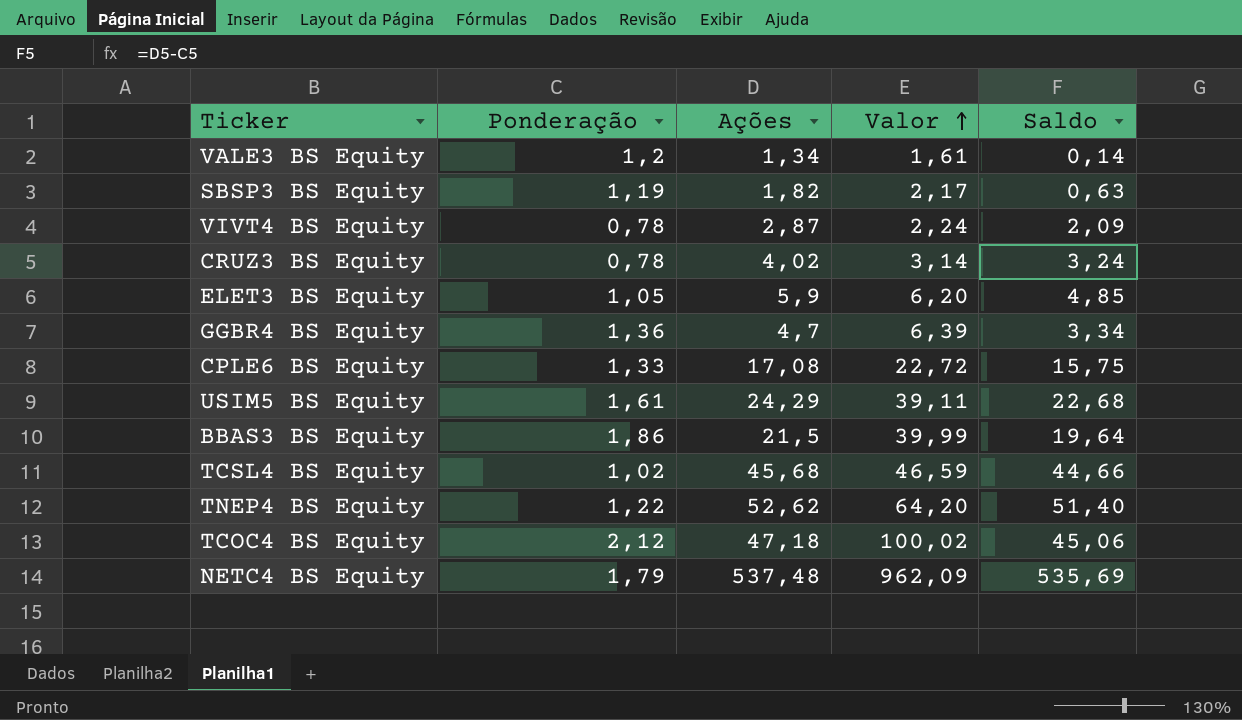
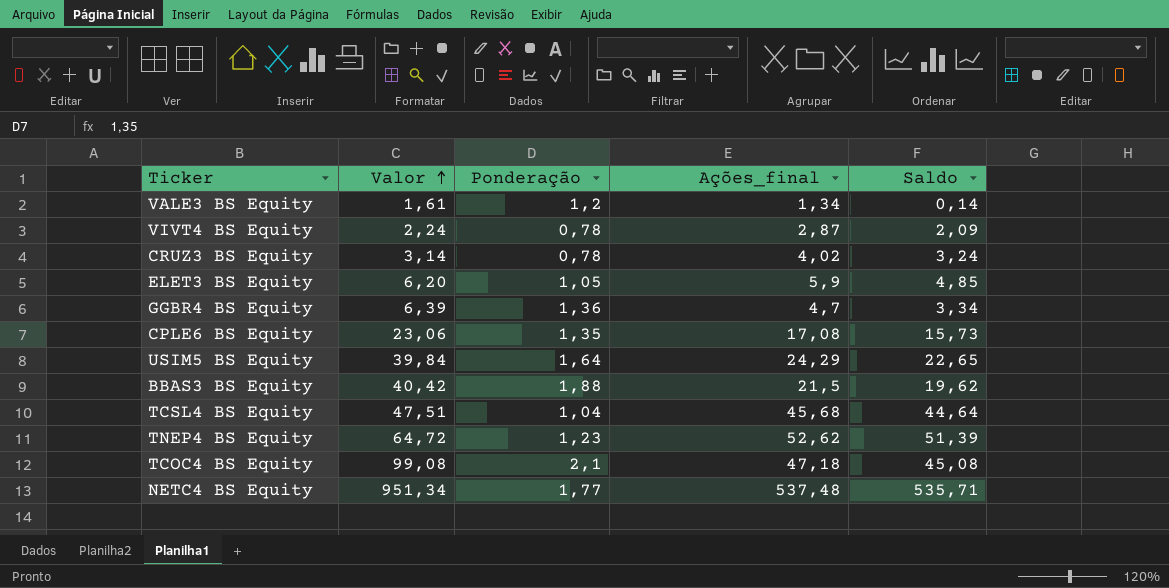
column Valor | position: 4 -> 2
column name: Ações -> Ações_final
row SBSP3 BS Equity: 1,19 | 1,82 | 2,17 | 0,63 -> none
CPLE6 BS Equity | Valor: 22,72 -> 23,06
CPLE6 BS Equity | Ponderação: 1,33 -> 1,35
CPLE6 BS Equity | Saldo: 15,75 -> 15,73
USIM5 BS Equity | Valor: 39,11 -> 39,84
USIM5 BS Equity | Ponderação: 1,61 -> 1,64
USIM5 BS Equity | Saldo: 22,68 -> 22,65
BBAS3 BS Equity | Valor: 39,99 -> 40,42
BBAS3 BS Equity | Ponderação: 1,86 -> 1,88
BBAS3 BS Equity | Saldo: 19,64 -> 19,62
TCSL4 BS Equity | Valor: 46,59 -> 47,51
TCSL4 BS Equity | Ponderação: 1,02 -> 1,04
TCSL4 BS Equity | Saldo: 44,66 -> 44,64
TNEP4 BS Equity | Valor: 64,20 -> 64,72
TNEP4 BS Equity | Ponderação: 1,22 -> 1,23
TNEP4 BS Equity | Saldo: 51,40 -> 51,39
TCOC4 BS Equity | Valor: 100,02 -> 99,08
TCOC4 BS Equity | Ponderação: 2,12 -> 2,1
TCOC4 BS Equity | Saldo: 45,06 -> 45,08
NETC4 BS Equity | Valor: 962,09 -> 951,34
NETC4 BS Equity | Ponderação: 1,79 -> 1,77
NETC4 BS Equity | Saldo: 535,69 -> 535,71

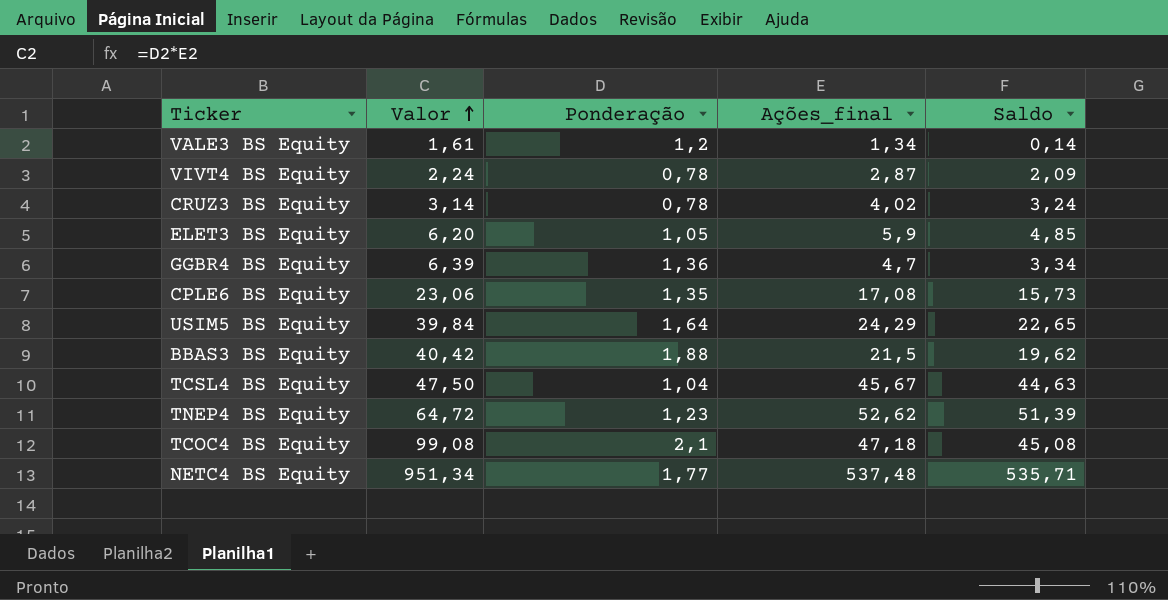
TCSL4 BS Equity | Valor: 47,51 -> 47,50
TCSL4 BS Equity | Ações_final: 45,68 -> 45,67
TCSL4 BS Equity | Saldo: 44,64 -> 44,63

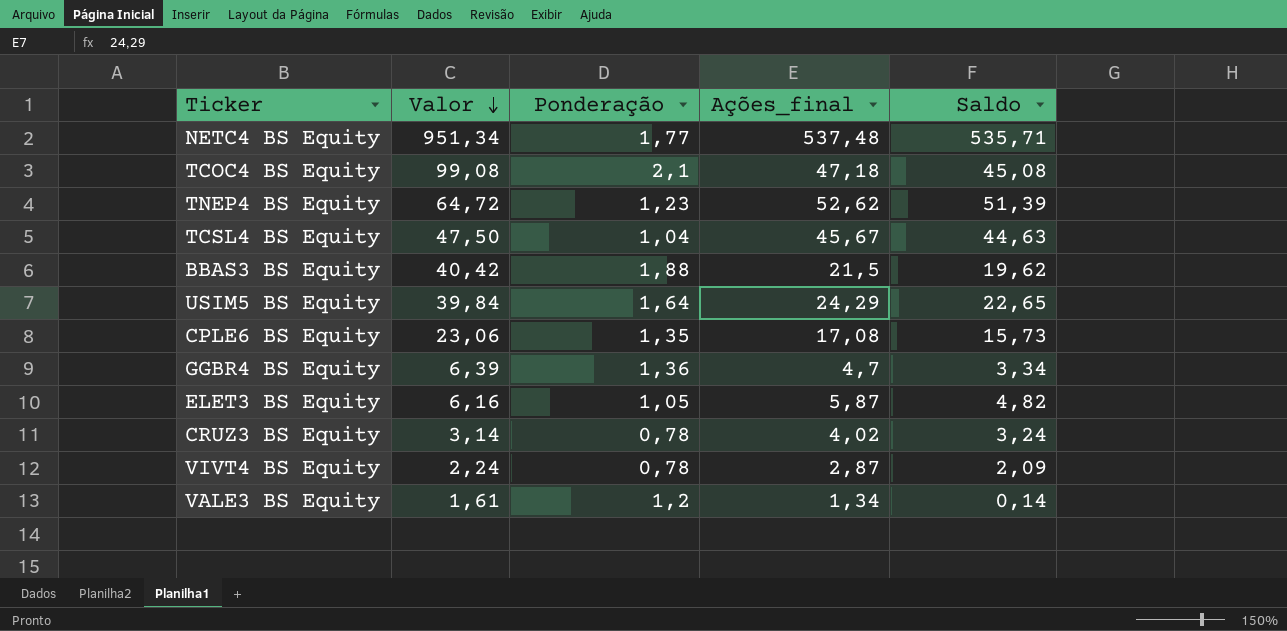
row order: Valor ascending -> Valor descending
ELET3 BS Equity | Valor: 6,20 -> 6,16
ELET3 BS Equity | Ações_final: 5,9 -> 5,87
ELET3 BS Equity | Saldo: 4,85 -> 4,82

